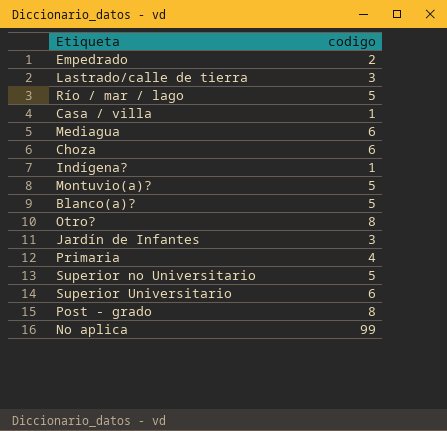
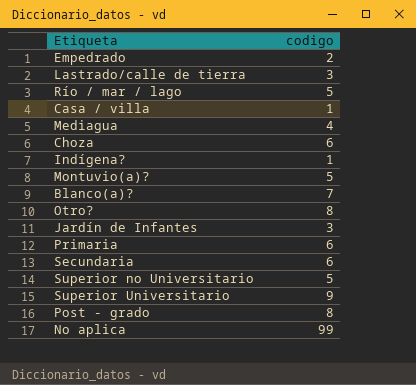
Mediagua | codigo: 6 -> 4
Blanco(a)? | codigo: 5 -> 7
Primaria | codigo: 4 -> 6
row Secundaria: none -> 6
Superior Universitario | codigo: 6 -> 9

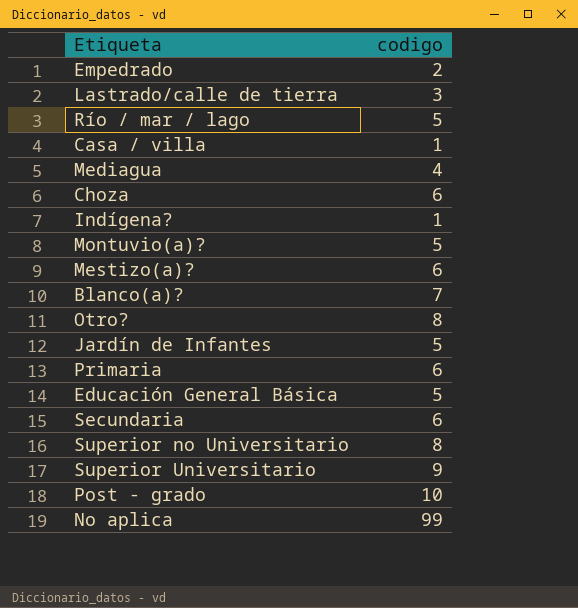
row Mestizo(a)?: none -> 6
Jardín de Infantes | codigo: 3 -> 5
row Educación General Básica: none -> 5
Superior no Universitario | codigo: 5 -> 8
Post - grado | codigo: 8 -> 10

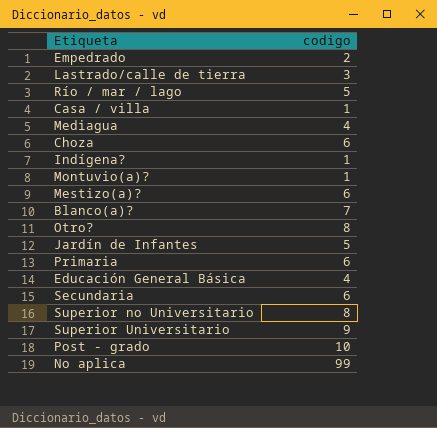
Montuvio(a)? | codigo: 5 -> 1
Educación General Básica | codigo: 5 -> 4

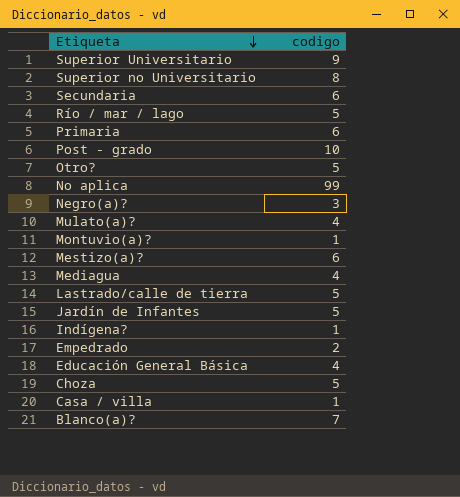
row order: none -> Etiqueta descending
Otro? | codigo: 8 -> 5
row Negro(a)?: none -> 3
row Mulato(a)?: none -> 4
Lastrado/calle de tierra | codigo: 3 -> 5
Choza | codigo: 6 -> 5

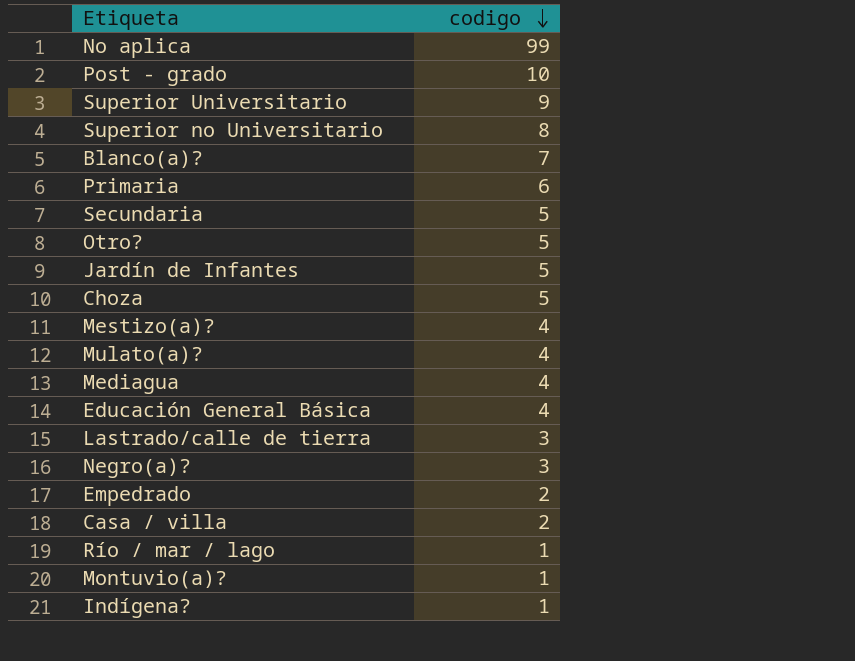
row order: Etiqueta descending -> codigo descending
Secundaria | codigo: 6 -> 5
Mestizo(a)? | codigo: 6 -> 4
Lastrado/calle de tierra | codigo: 5 -> 3
Casa / villa | codigo: 1 -> 2
Río / mar / lago | codigo: 5 -> 1

